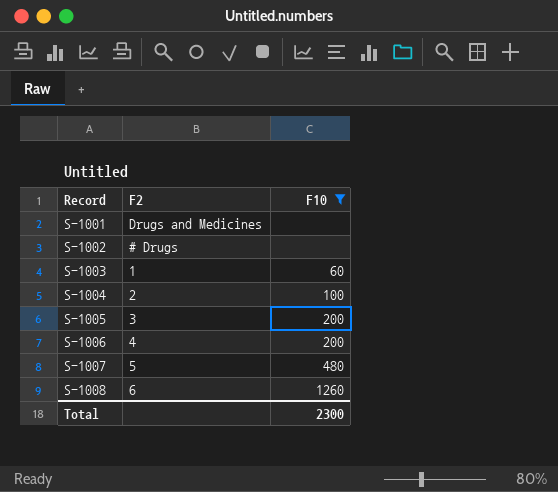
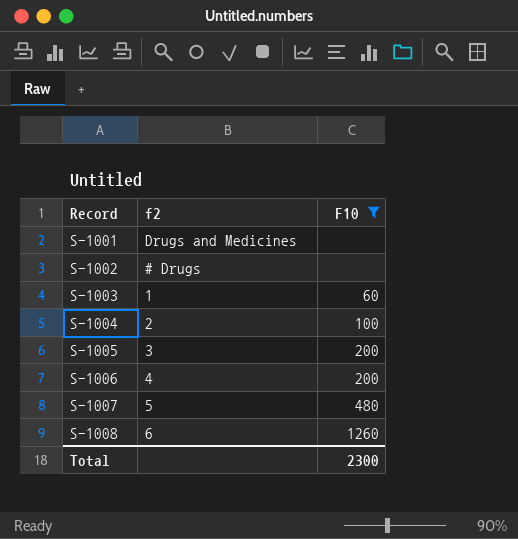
column name: F2 -> f2

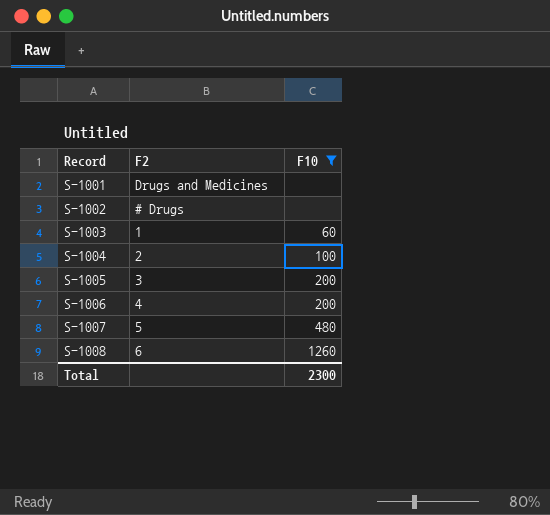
column name: f2 -> F2

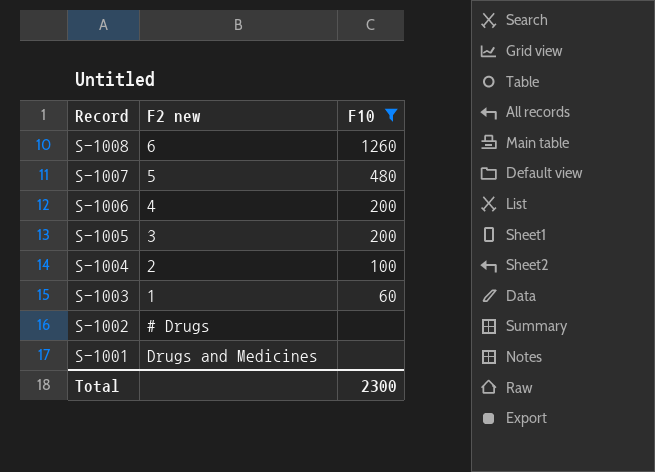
row order: Record ascending -> Record descending
column name: F2 -> F2 new

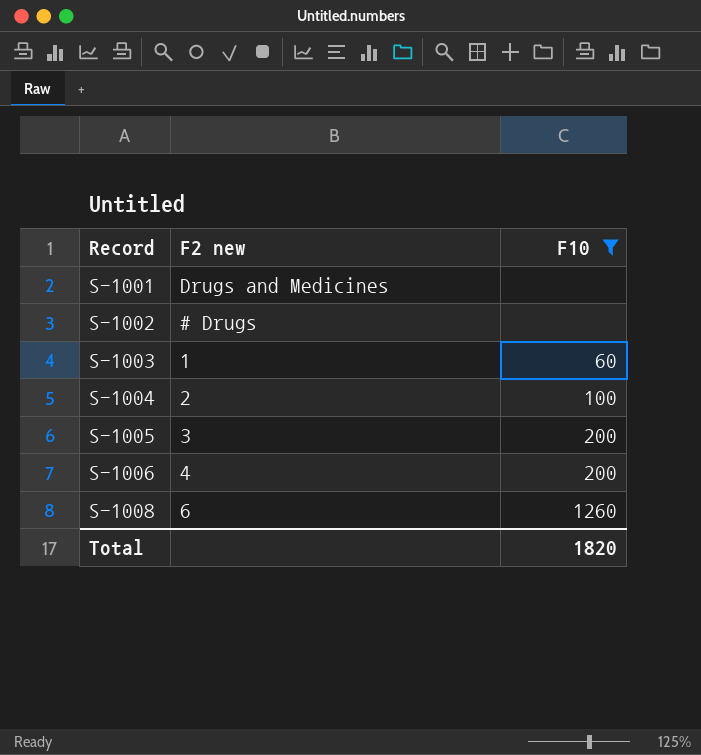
row order: Record descending -> Record ascending
row S-1007: 5 | 480 -> none
Total | F10: 2300 -> 1820

